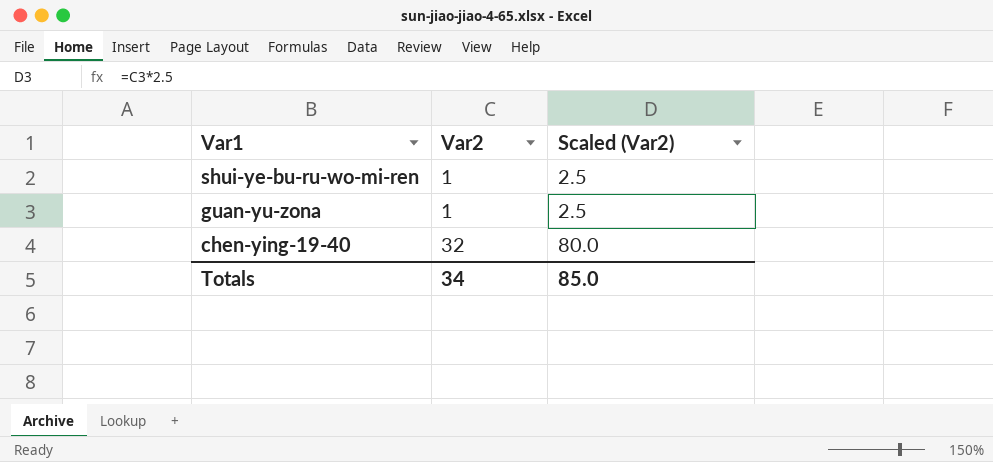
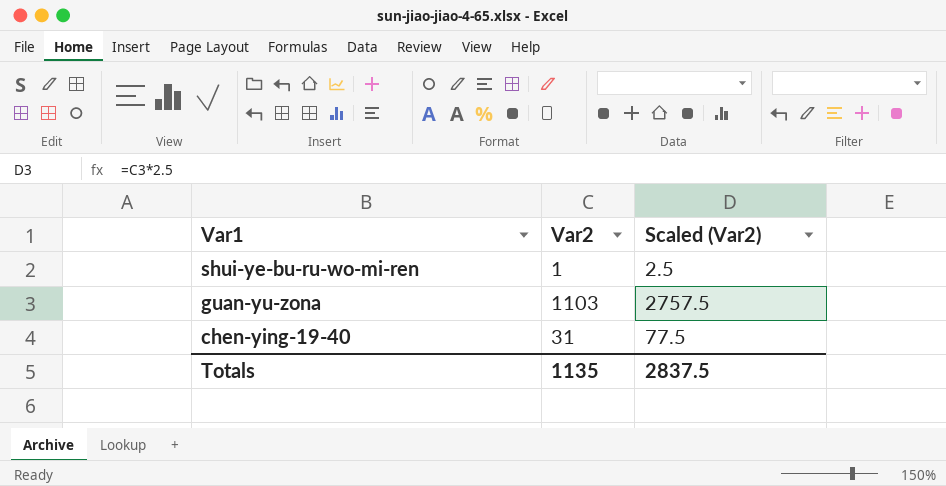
guan-yu-zona | Var2: 1 -> 1103
guan-yu-zona | Scaled (Var2): 2.5 -> 2757.5
chen-ying-19-40 | Var2: 32 -> 31
chen-ying-19-40 | Scaled (Var2): 80.0 -> 77.5
Totals | Var2: 34 -> 1135
Totals | Scaled (Var2): 85.0 -> 2837.5

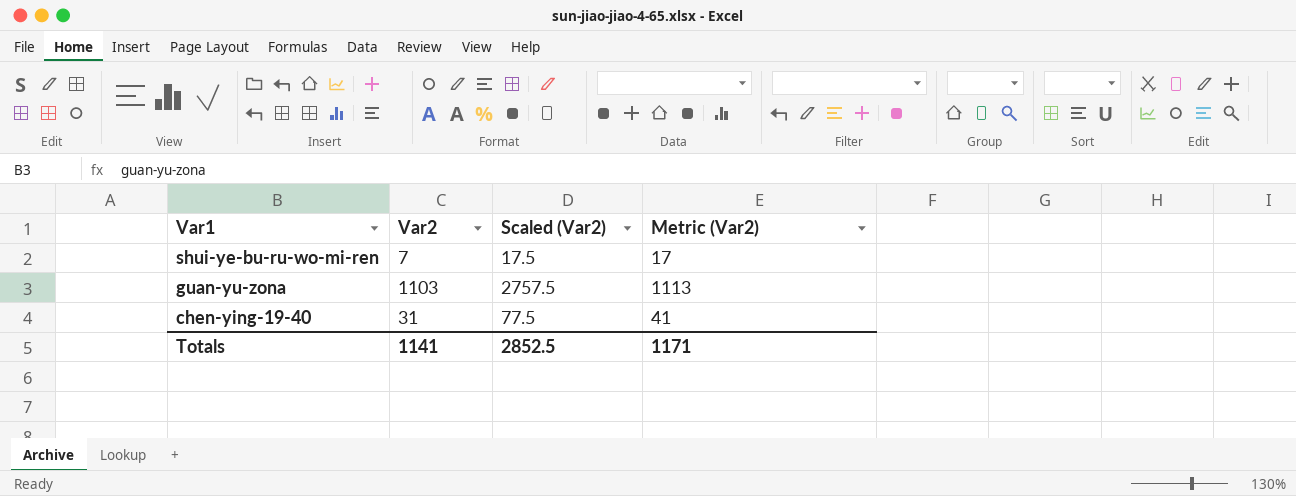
column Metric (Var2) | formula: none -> [Var2] + 10
shui-ye-bu-ru-wo-mi-ren | Var2: 1 -> 7
shui-ye-bu-ru-wo-mi-ren | Scaled (Var2): 2.5 -> 17.5
Totals | Var2: 1135 -> 1141
Totals | Scaled (Var2): 2837.5 -> 2852.5

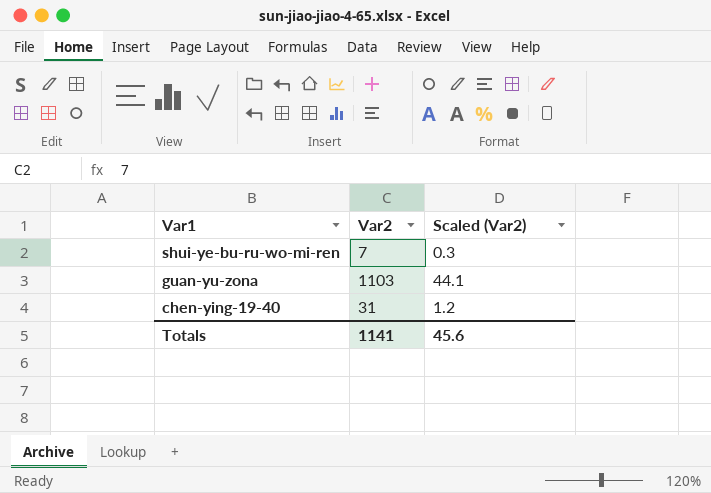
column Metric (Var2) | formula: [Var2] + 10 -> none
column Scaled (Var2) | formula: [Var2] * 2.5 -> [Var2] * 0.04
Totals | Scaled (Var2): 2852.5 -> 45.6

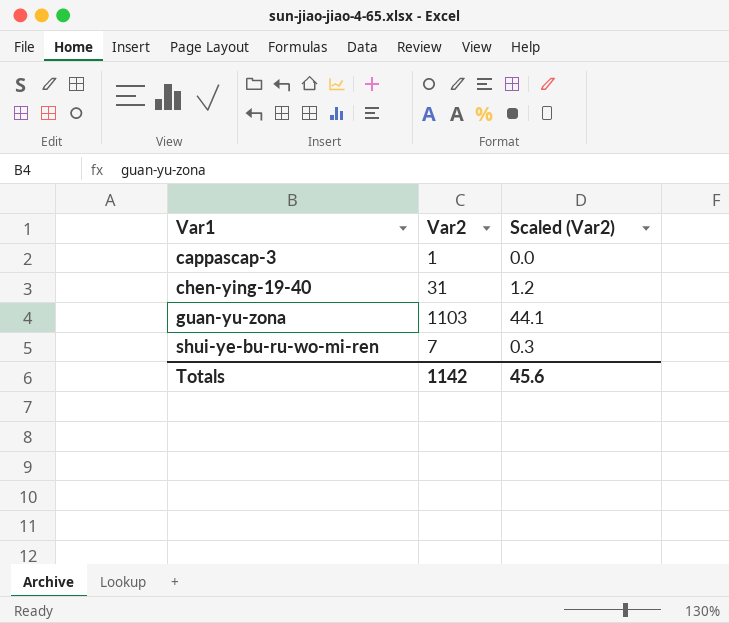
row order: Var1 descending -> Var1 ascending
row cappascap-3: none -> 1 | 0.0
Totals | Var2: 1141 -> 1142

